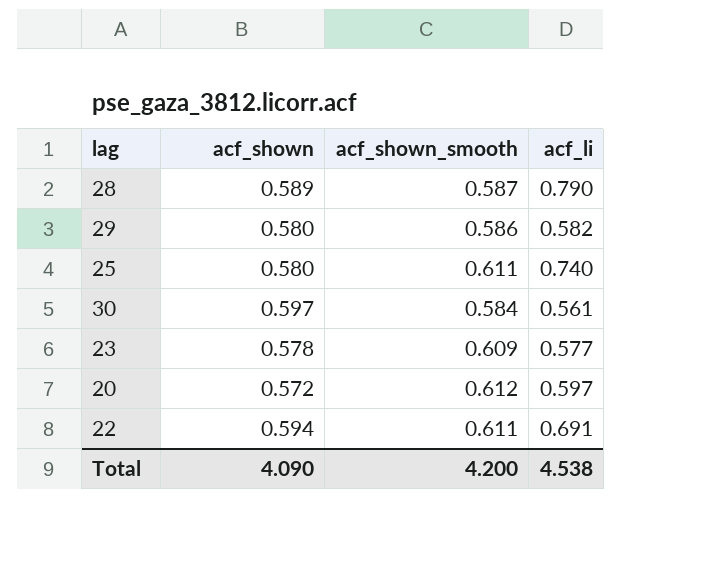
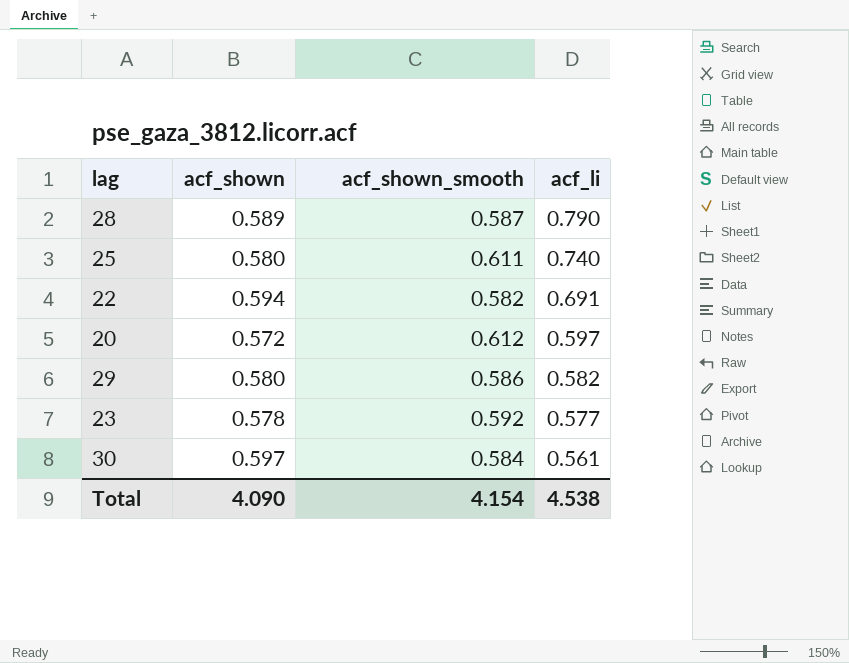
row order: none -> acf_li descending
22 | acf_shown_smooth: 0.611 -> 0.582
23 | acf_shown_smooth: 0.609 -> 0.592
Total | acf_shown_smooth: 4.200 -> 4.154

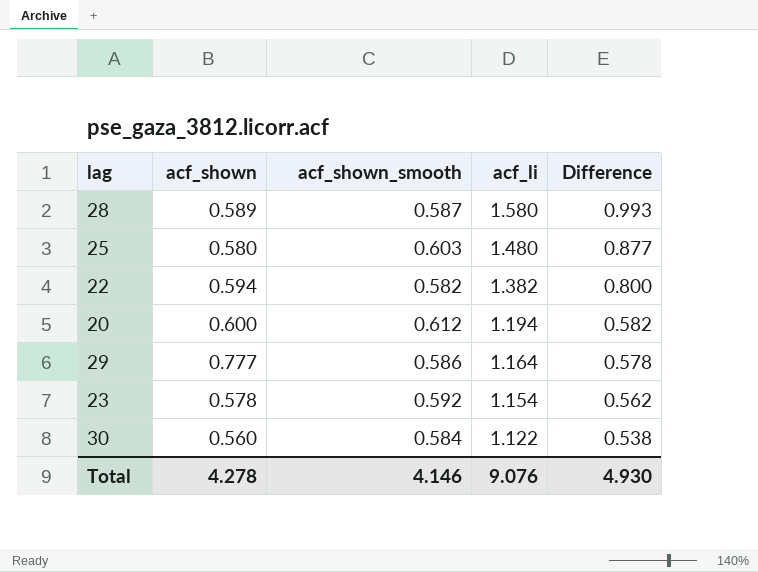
column Difference | formula: none -> [acf_li] - [acf_shown_smooth]
28 | acf_li: 0.790 -> 1.580
25 | acf_shown_smooth: 0.611 -> 0.603
25 | acf_li: 0.740 -> 1.480
22 | acf_li: 0.691 -> 1.382
20 | acf_shown: 0.572 -> 0.600
20 | acf_li: 0.597 -> 1.194
29 | acf_shown: 0.580 -> 0.777
29 | acf_li: 0.582 -> 1.164
23 | acf_li: 0.577 -> 1.154
30 | acf_shown: 0.597 -> 0.560
30 | acf_li: 0.561 -> 1.122
Total | acf_shown: 4.090 -> 4.278
Total | acf_shown_smooth: 4.154 -> 4.146
Total | acf_li: 4.538 -> 9.076

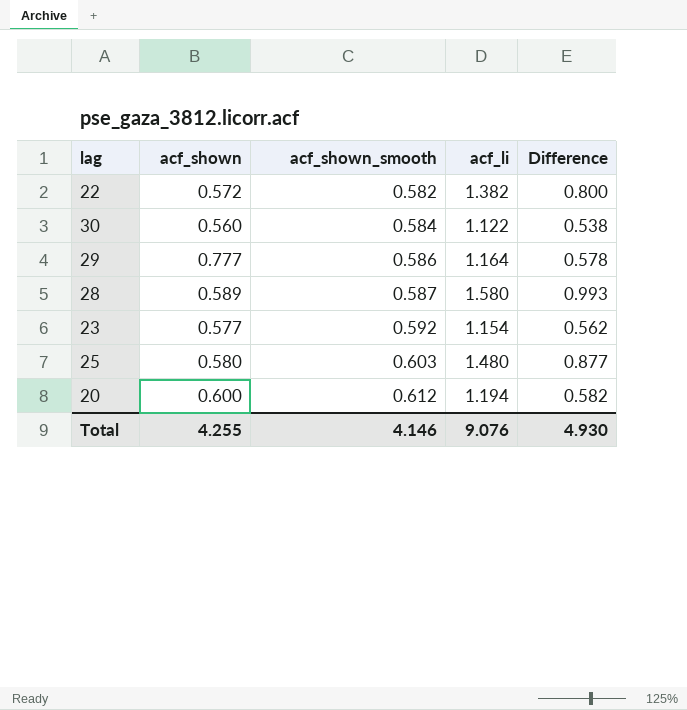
row order: acf_li descending -> acf_shown_smooth ascending
22 | acf_shown: 0.594 -> 0.572
23 | acf_shown: 0.578 -> 0.577
Total | acf_shown: 4.278 -> 4.255

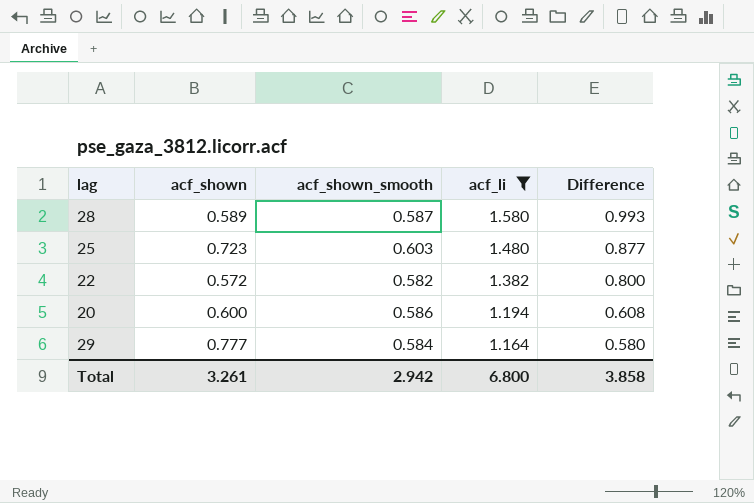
filter: none -> acf_li >= 1.164
row order: acf_shown_smooth ascending -> acf_li descending
25 | acf_shown: 0.580 -> 0.723
20 | acf_shown_smooth: 0.612 -> 0.586
20 | Difference: 0.582 -> 0.608
29 | acf_shown_smooth: 0.586 -> 0.584
29 | Difference: 0.578 -> 0.580
Total | acf_shown: 4.255 -> 3.261
Total | acf_shown_smooth: 4.146 -> 2.942
Total | acf_li: 9.076 -> 6.800
Total | Difference: 4.930 -> 3.858

